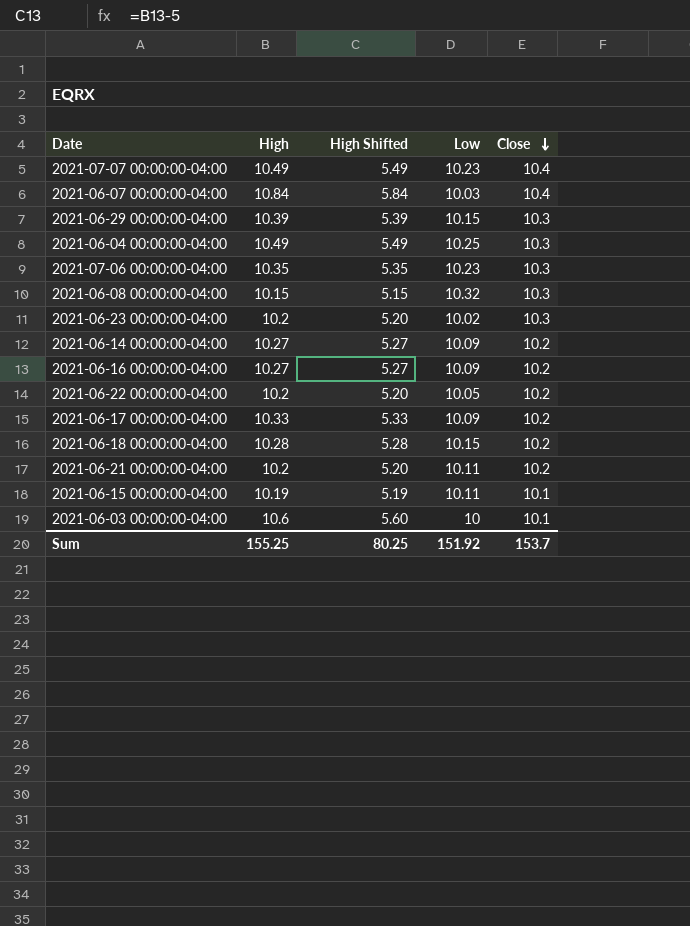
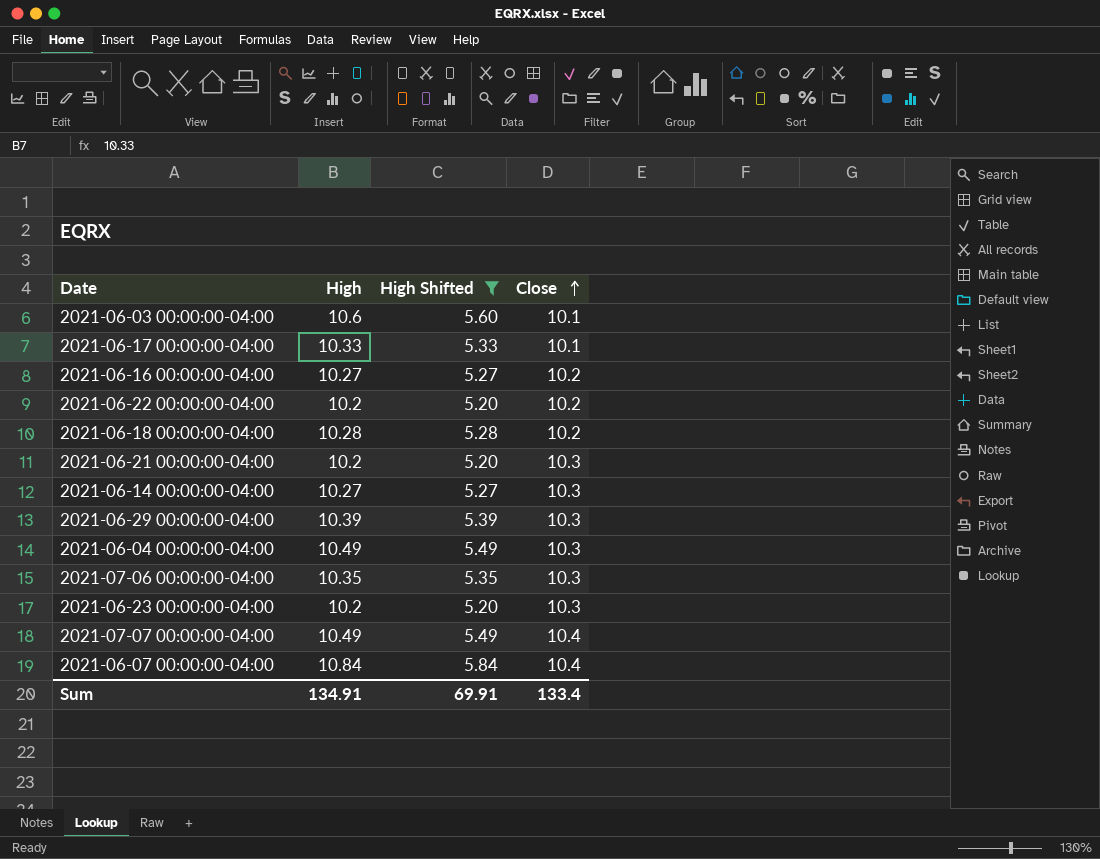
filter: none -> High Shifted >= 5.20
row order: Close descending -> Close ascending
column Low | position: 4 -> none
2021-06-17 00:00:00-04:00 | Close: 10.2 -> 10.1
2021-06-21 00:00:00-04:00 | Close: 10.2 -> 10.3
2021-06-14 00:00:00-04:00 | Close: 10.2 -> 10.3
Sum | High: 155.25 -> 134.91
Sum | High Shifted: 80.25 -> 69.91
Sum | Close: 153.7 -> 133.4

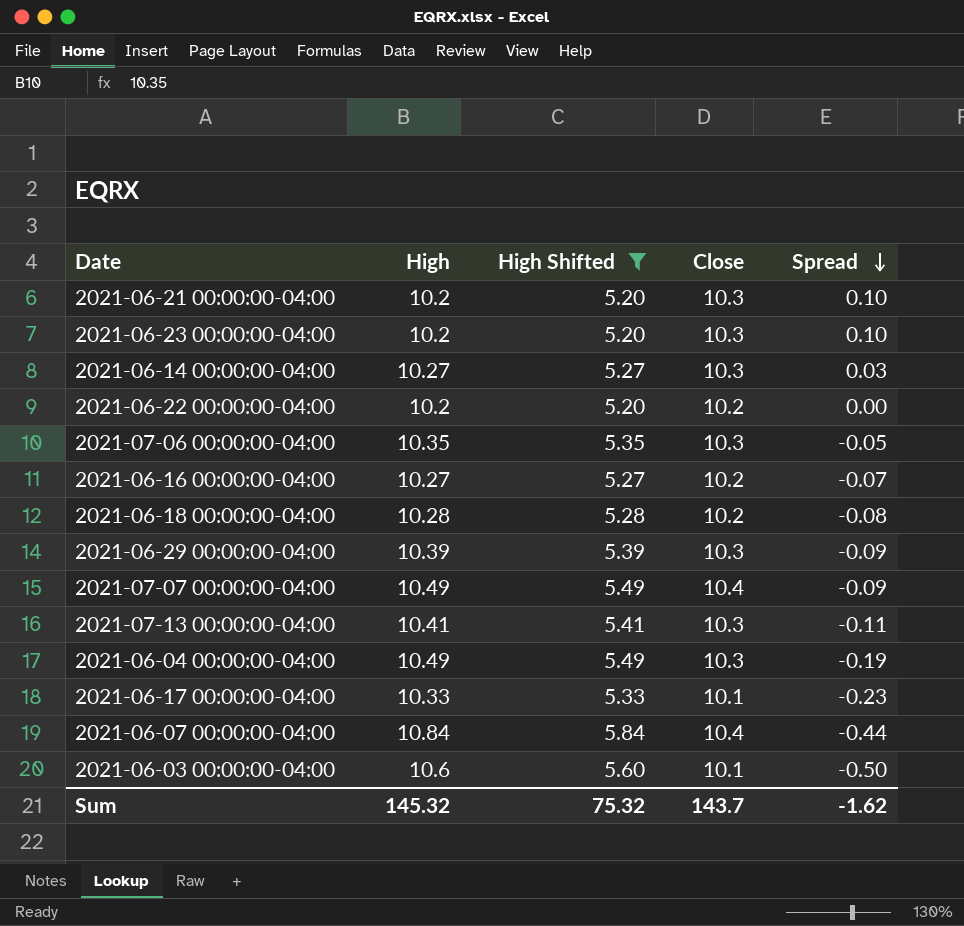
row order: Close ascending -> Spread descending
column Spread | formula: none -> [Close] - [High]
row 2021-07-13 00:00:00-04:00: none -> 10.41 | 5.41 | 10.3 | -0.11
Sum | High: 134.91 -> 145.32
Sum | High Shifted: 69.91 -> 75.32
Sum | Close: 133.4 -> 143.7

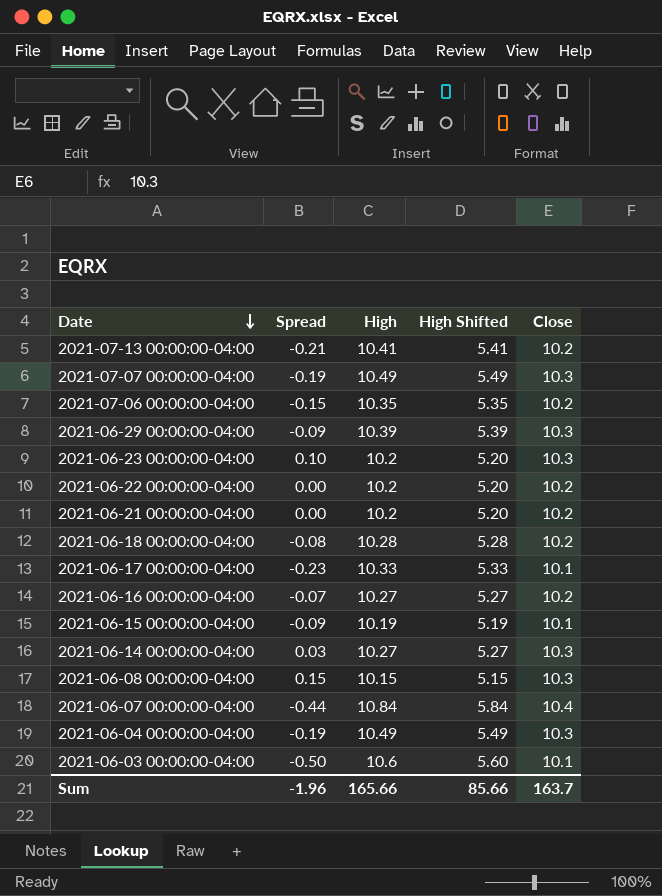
filter: High Shifted >= 5.20 -> none
row order: Spread descending -> Date descending
column Spread | position: 5 -> 2
2021-07-13 00:00:00-04:00 | Spread: -0.11 -> -0.21
2021-07-13 00:00:00-04:00 | Close: 10.3 -> 10.2
2021-07-07 00:00:00-04:00 | Spread: -0.09 -> -0.19
2021-07-07 00:00:00-04:00 | Close: 10.4 -> 10.3
2021-07-06 00:00:00-04:00 | Spread: -0.05 -> -0.15
2021-07-06 00:00:00-04:00 | Close: 10.3 -> 10.2
2021-06-21 00:00:00-04:00 | Spread: 0.10 -> 0.00
2021-06-21 00:00:00-04:00 | Close: 10.3 -> 10.2
Sum | Spread: -1.62 -> -1.96
Sum | High: 145.32 -> 165.66
Sum | High Shifted: 75.32 -> 85.66
Sum | Close: 143.7 -> 163.7

